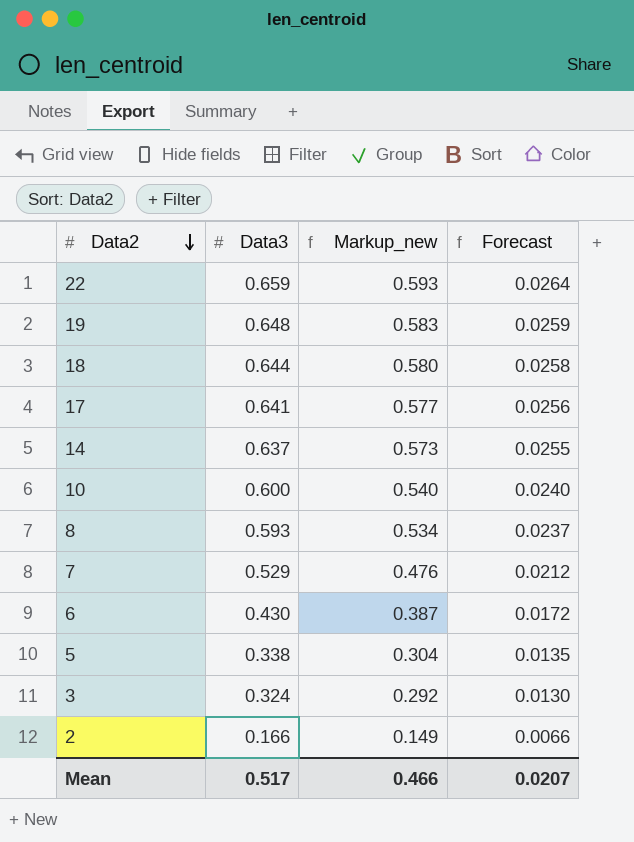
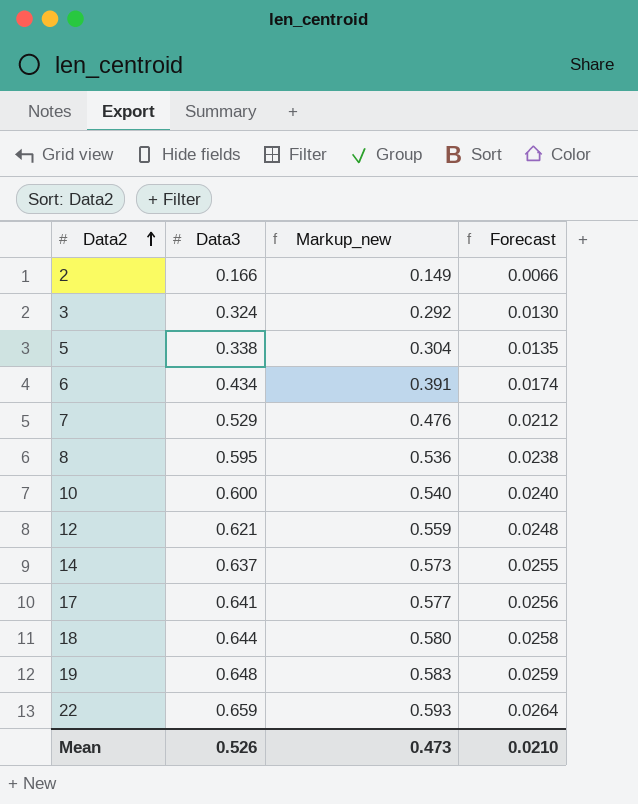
row order: Data2 descending -> Data2 ascending
6 | Data3: 0.430 -> 0.434
6 | Markup_new: 0.387 -> 0.391
6 | Forecast: 0.0172 -> 0.0174
8 | Data3: 0.593 -> 0.595
8 | Markup_new: 0.534 -> 0.536
8 | Forecast: 0.0237 -> 0.0238
row 12: none -> 0.621 | 0.559 | 0.0248
Mean | Data3: 0.517 -> 0.526
Mean | Markup_new: 0.466 -> 0.473
Mean | Forecast: 0.0207 -> 0.0210

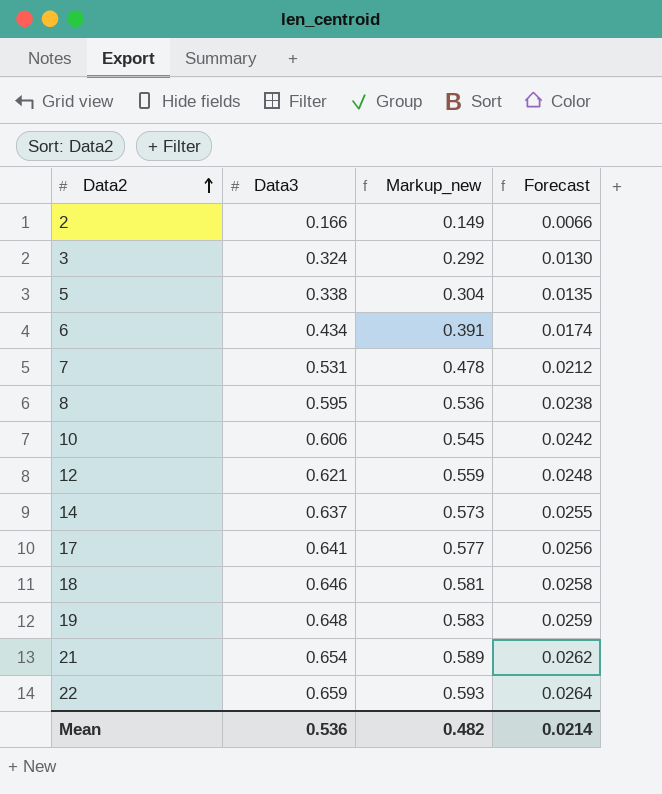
7 | Data3: 0.529 -> 0.531
7 | Markup_new: 0.476 -> 0.478
10 | Data3: 0.600 -> 0.606
10 | Markup_new: 0.540 -> 0.545
10 | Forecast: 0.0240 -> 0.0242
18 | Data3: 0.644 -> 0.646
18 | Markup_new: 0.580 -> 0.581
row 21: none -> 0.654 | 0.589 | 0.0262
Mean | Data3: 0.526 -> 0.536
Mean | Markup_new: 0.473 -> 0.482
Mean | Forecast: 0.0210 -> 0.0214

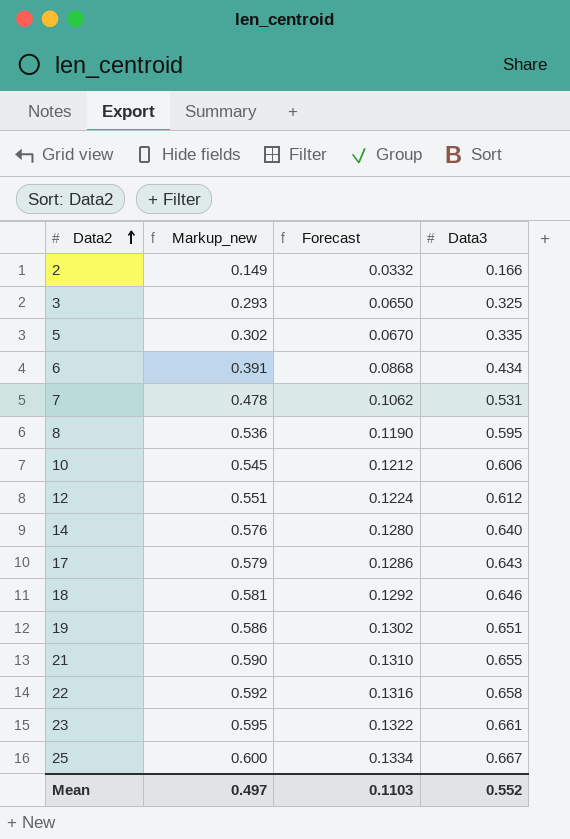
column Forecast | formula: [Data3] * 0.04 -> [Data3] * 0.2
column Data3 | position: 2 -> 4
3 | Markup_new: 0.292 -> 0.293
3 | Data3: 0.324 -> 0.325
5 | Markup_new: 0.304 -> 0.302
5 | Data3: 0.338 -> 0.335
12 | Markup_new: 0.559 -> 0.551
12 | Data3: 0.621 -> 0.612
14 | Markup_new: 0.573 -> 0.576
14 | Data3: 0.637 -> 0.640
17 | Markup_new: 0.577 -> 0.579
17 | Data3: 0.641 -> 0.643
19 | Markup_new: 0.583 -> 0.586
19 | Data3: 0.648 -> 0.651
21 | Markup_new: 0.589 -> 0.590
21 | Data3: 0.654 -> 0.655
22 | Markup_new: 0.593 -> 0.592
22 | Data3: 0.659 -> 0.658
row 23: none -> 0.595 | 0.1322 | 0.661
row 25: none -> 0.600 | 0.1334 | 0.667
Mean | Markup_new: 0.482 -> 0.497
Mean | Forecast: 0.0214 -> 0.1103
Mean | Data3: 0.536 -> 0.552

